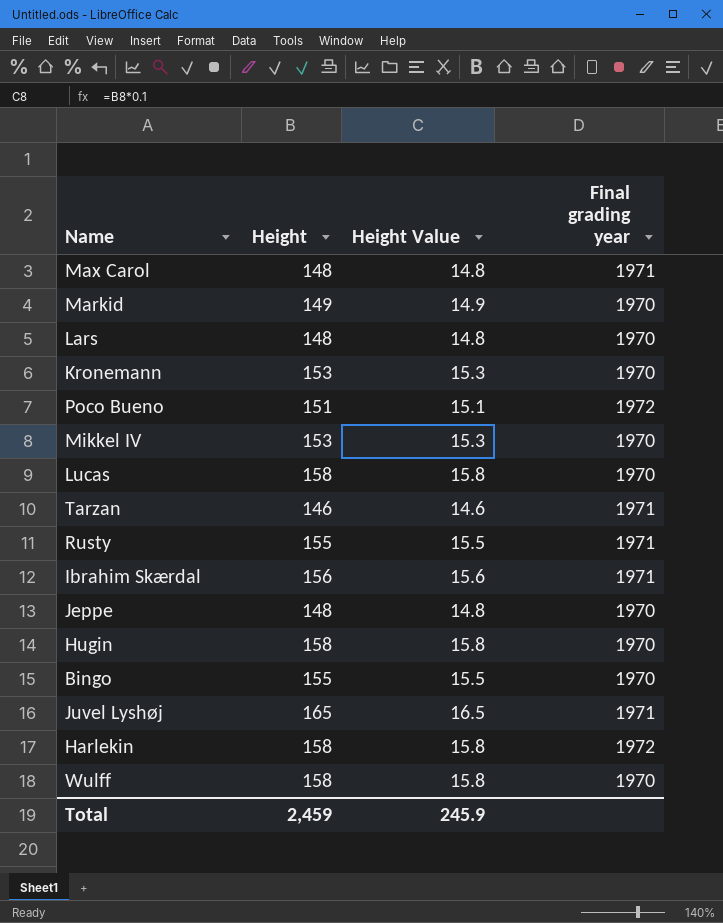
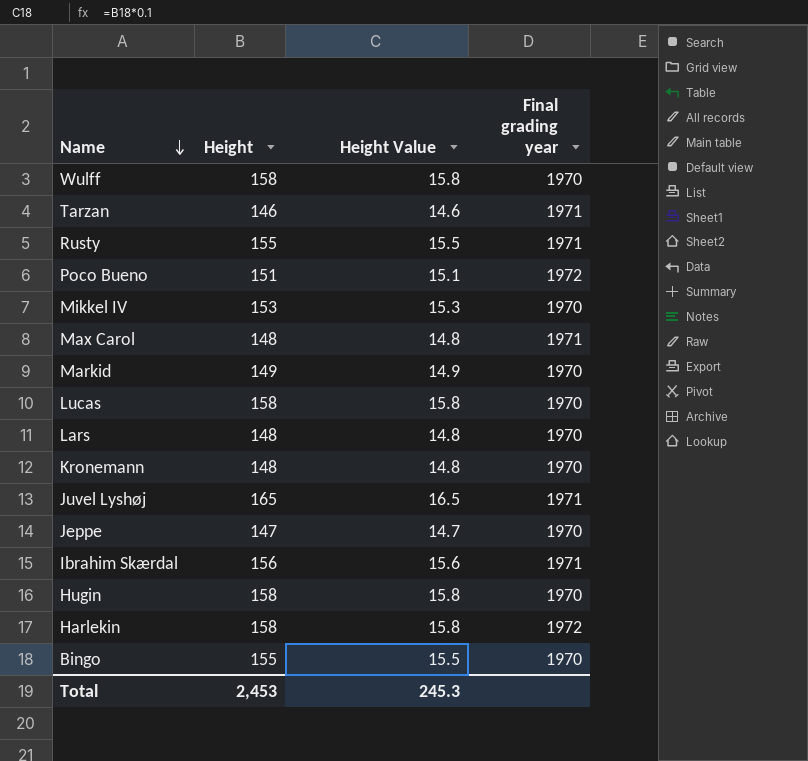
row order: none -> Name descending
Kronemann | Height: 153 -> 148
Kronemann | Height Value: 15.3 -> 14.8
Jeppe | Height: 148 -> 147
Jeppe | Height Value: 14.8 -> 14.7
Total | Height: 2,459 -> 2,453
Total | Height Value: 245.9 -> 245.3

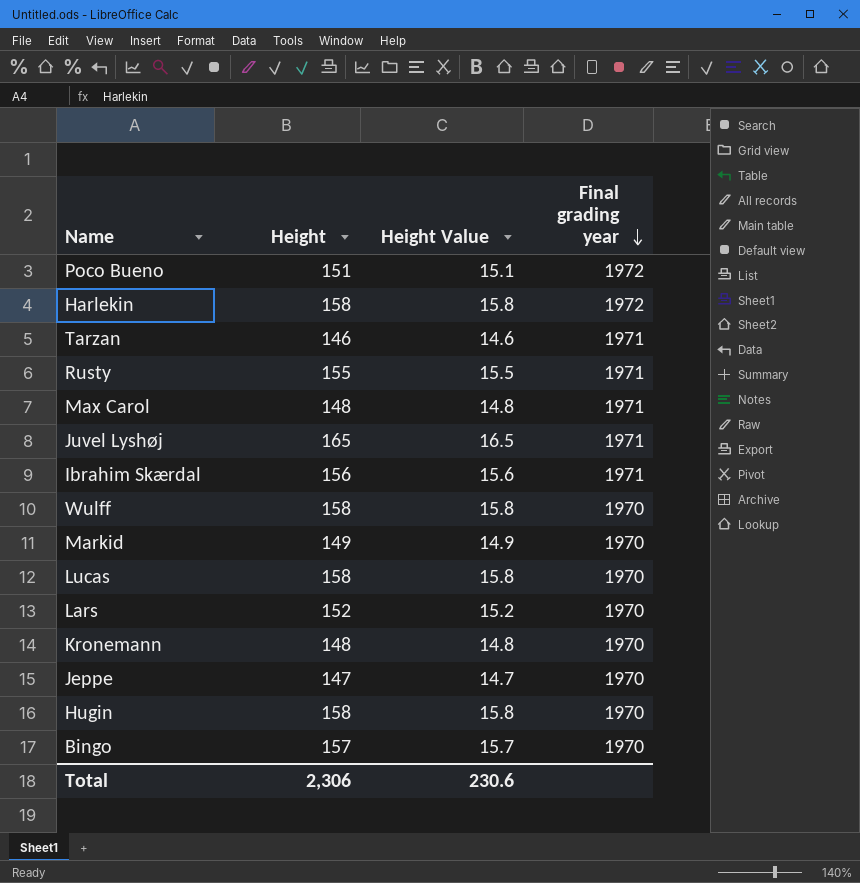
row order: Name descending -> Final grading year descending
row Mikkel IV: 153 | 15.3 | 1970 -> none
Lars | Height: 148 -> 152
Lars | Height Value: 14.8 -> 15.2
Bingo | Height: 155 -> 157
Bingo | Height Value: 15.5 -> 15.7
Total | Height: 2,453 -> 2,306
Total | Height Value: 245.3 -> 230.6

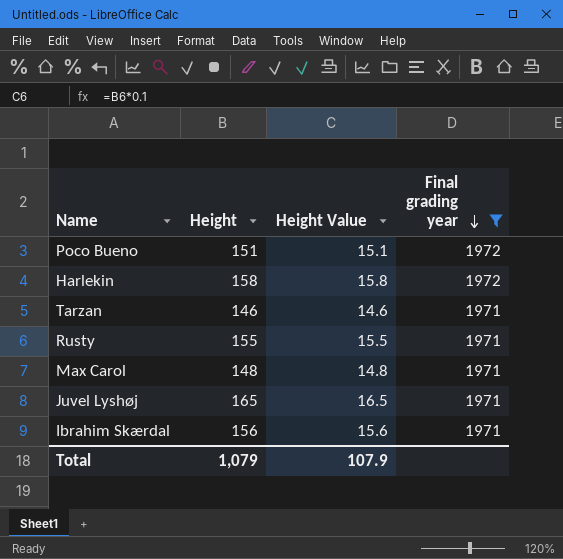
filter: none -> Final grading year != 1970
Total | Height: 2,306 -> 1,079
Total | Height Value: 230.6 -> 107.9

